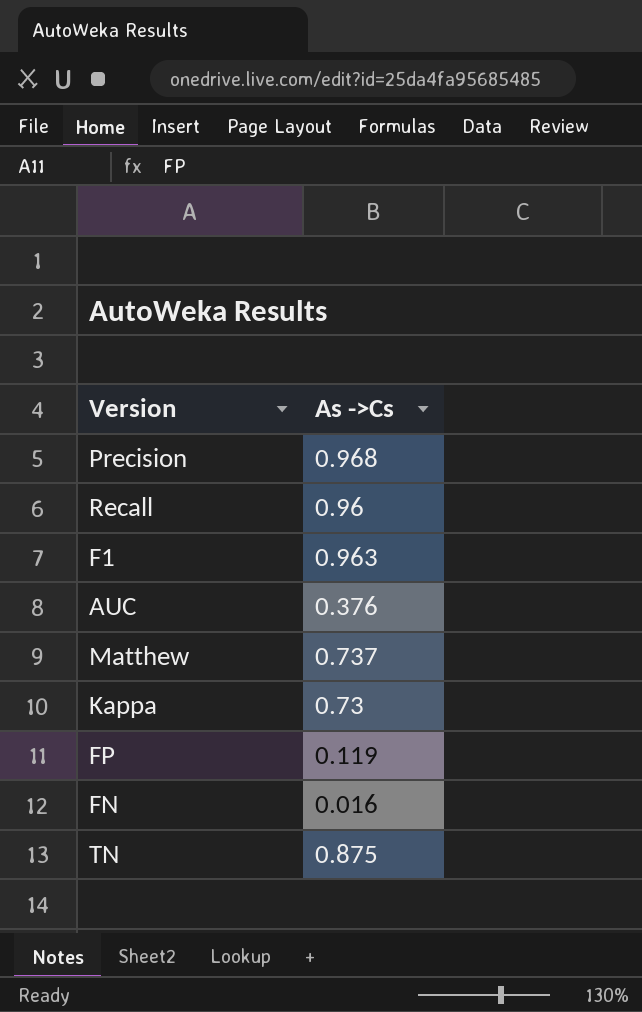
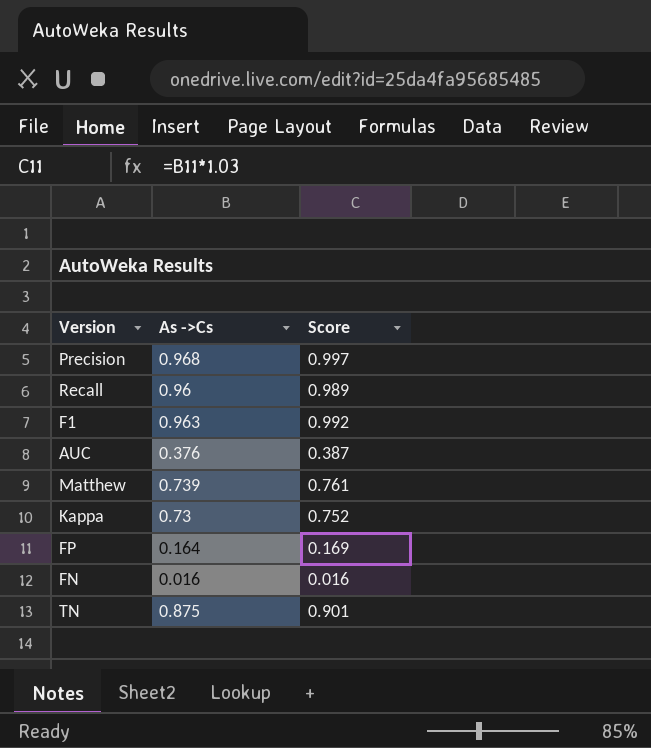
column Score | formula: none -> [As ->Cs] * 1.03
Matthew | As ->Cs: 0.737 -> 0.739
FP | As ->Cs: 0.119 -> 0.164

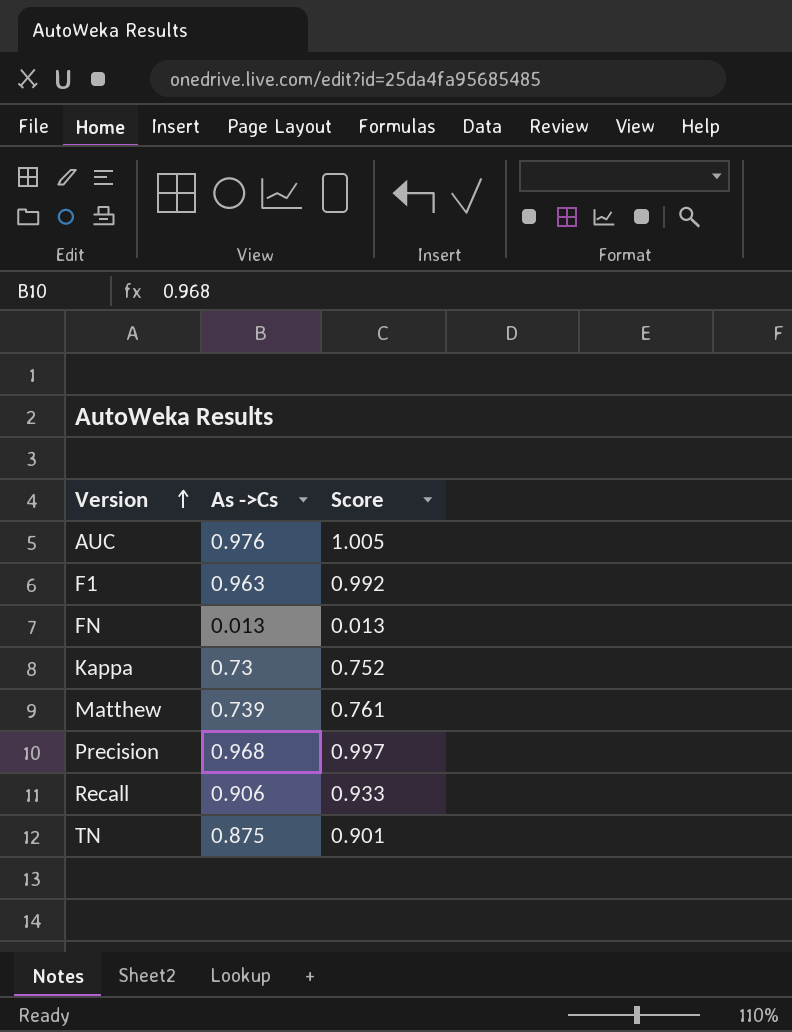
row order: none -> Version ascending
row FP: 0.164 | 0.169 -> none
AUC | As ->Cs: 0.376 -> 0.976
AUC | Score: 0.387 -> 1.005
FN | As ->Cs: 0.016 -> 0.013
FN | Score: 0.016 -> 0.013
Recall | As ->Cs: 0.96 -> 0.906
Recall | Score: 0.989 -> 0.933

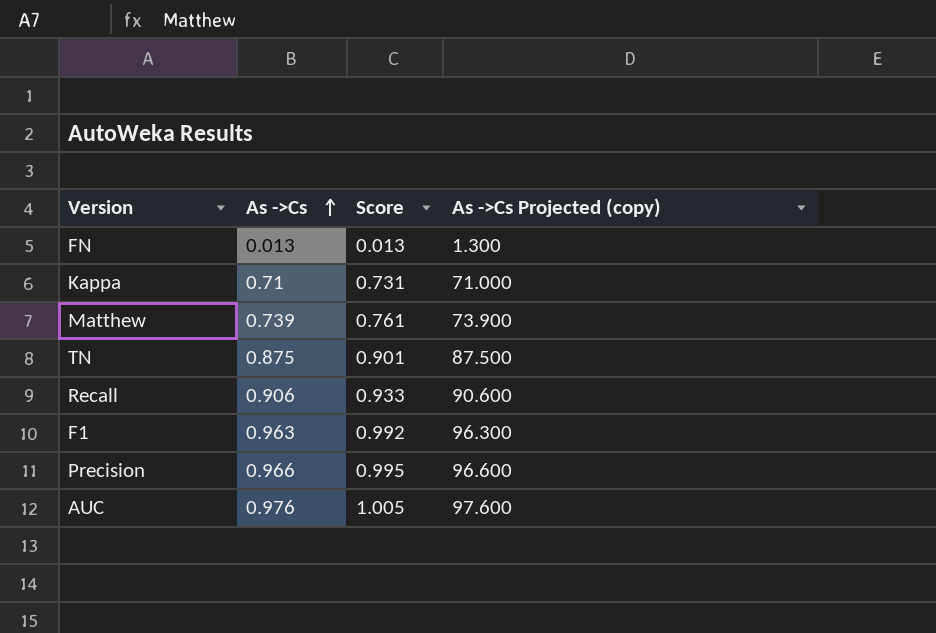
row order: Version ascending -> As ->Cs ascending
column As ->Cs Projected (copy) | formula: none -> [As ->Cs] * 100
Kappa | As ->Cs: 0.73 -> 0.71
Kappa | Score: 0.752 -> 0.731
Precision | As ->Cs: 0.968 -> 0.966
Precision | Score: 0.997 -> 0.995

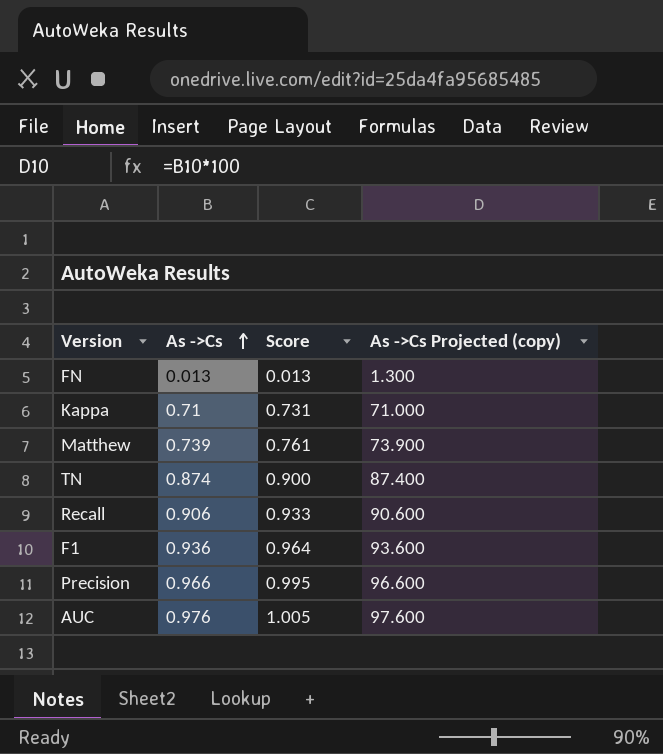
TN | As ->Cs: 0.875 -> 0.874
TN | Score: 0.901 -> 0.900
TN | As ->Cs Projected (copy): 87.500 -> 87.400
F1 | As ->Cs: 0.963 -> 0.936
F1 | Score: 0.992 -> 0.964
F1 | As ->Cs Projected (copy): 96.300 -> 93.600

